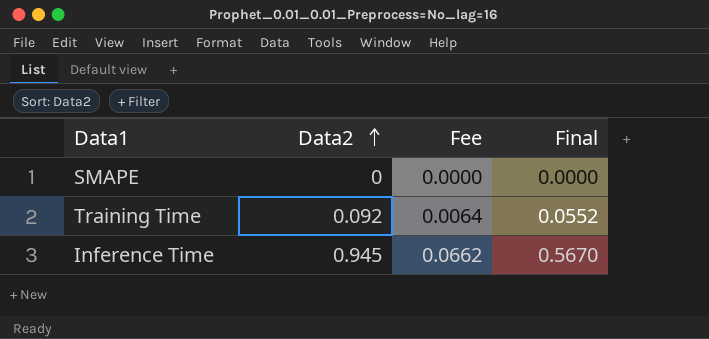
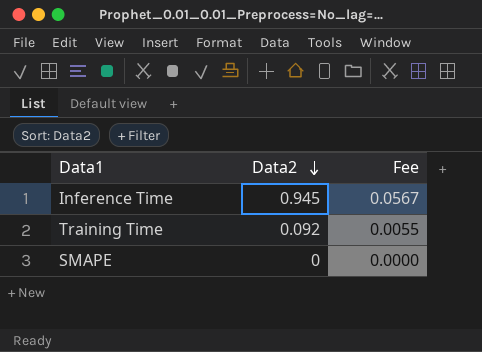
row order: Data2 ascending -> Data2 descending
column Final | formula: [Data2] * 0.6 -> none
column Fee | formula: [Data2] * 0.07 -> [Data2] * 0.06

